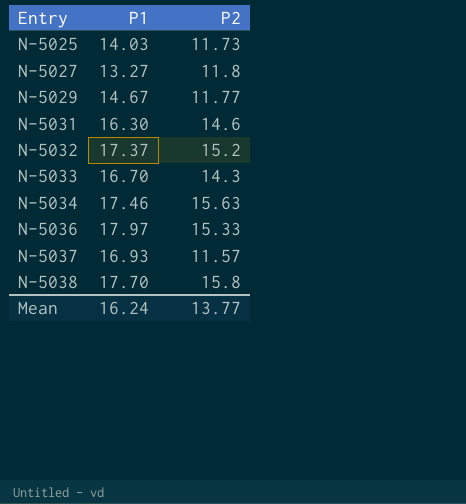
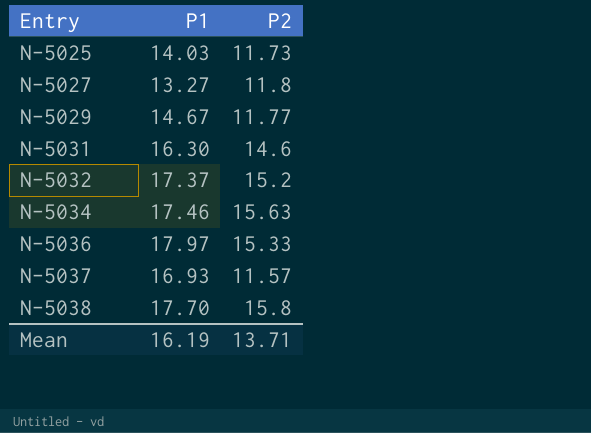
row N-5033: 16.70 | 14.3 -> none
Mean | P1: 16.24 -> 16.19
Mean | P2: 13.77 -> 13.71

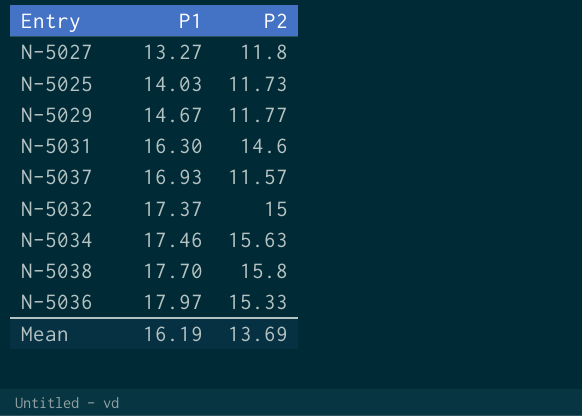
row order: Entry ascending -> P1 ascending
N-5032 | P2: 15.2 -> 15
Mean | P2: 13.71 -> 13.69

